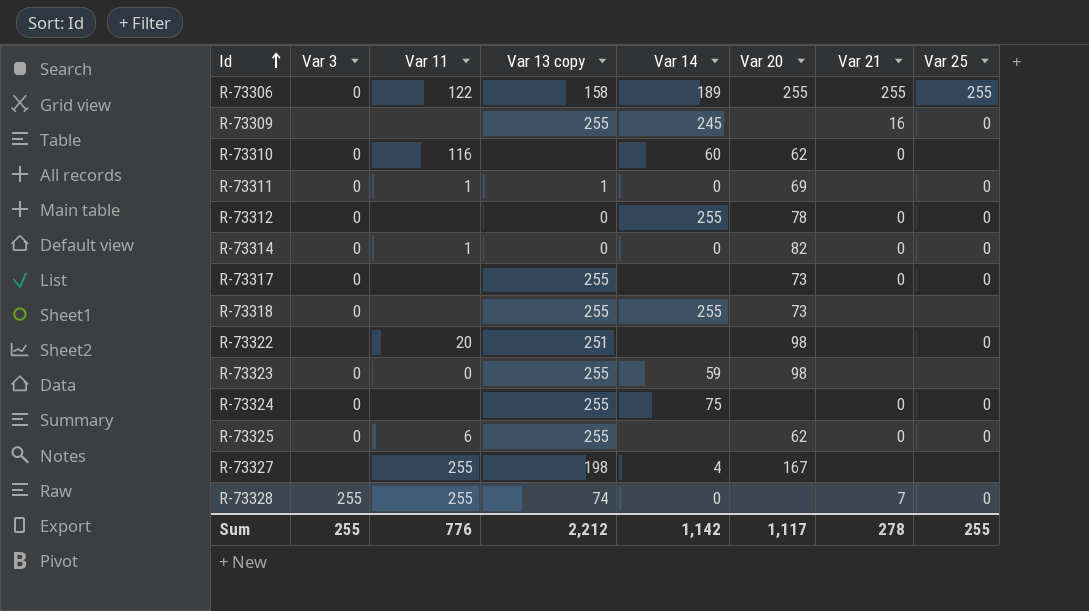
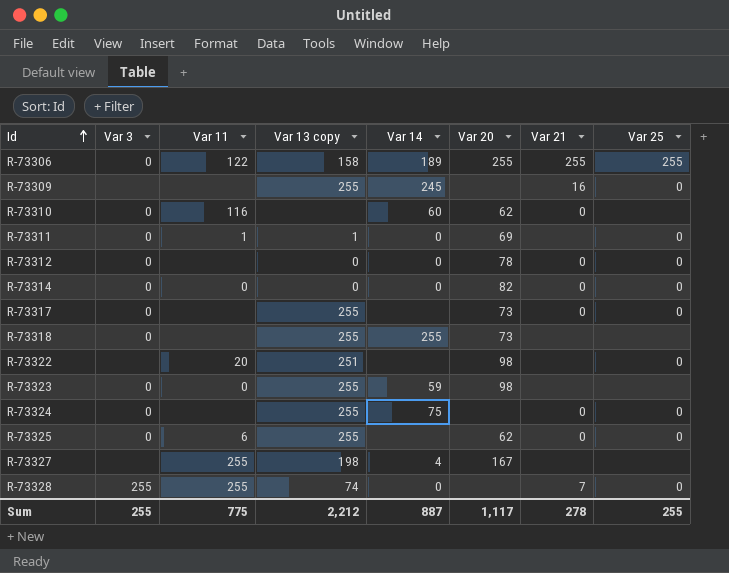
R-73312 | Var 14: 255 -> 0
R-73314 | Var 11: 1 -> 0
Sum | Var 11: 776 -> 775
Sum | Var 14: 1,142 -> 887

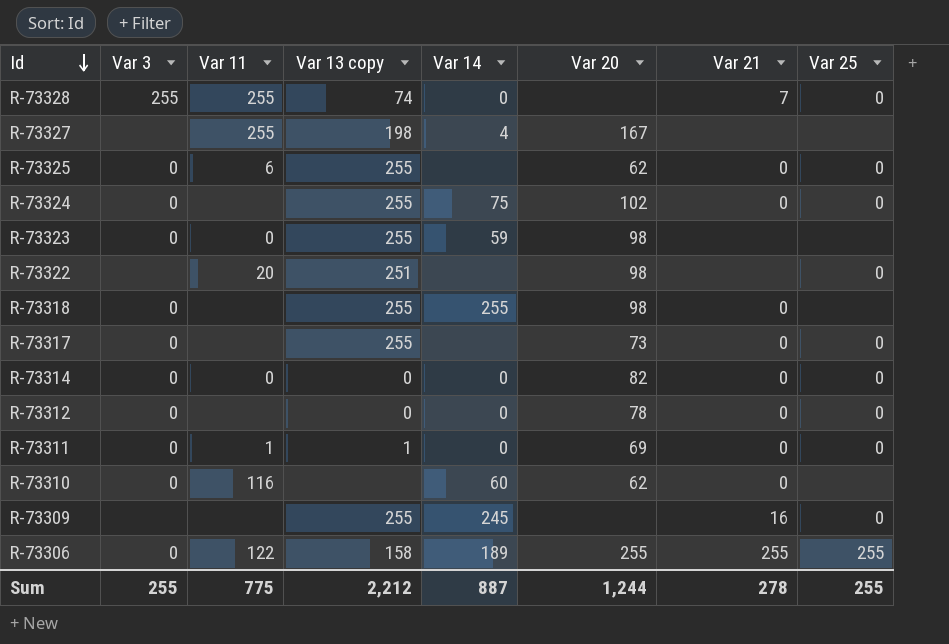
row order: Id ascending -> Id descending
R-73324 | Var 20: none -> 102
R-73318 | Var 20: 73 -> 98
R-73318 | Var 21: none -> 0
R-73311 | Var 21: none -> 0
Sum | Var 20: 1,117 -> 1,244

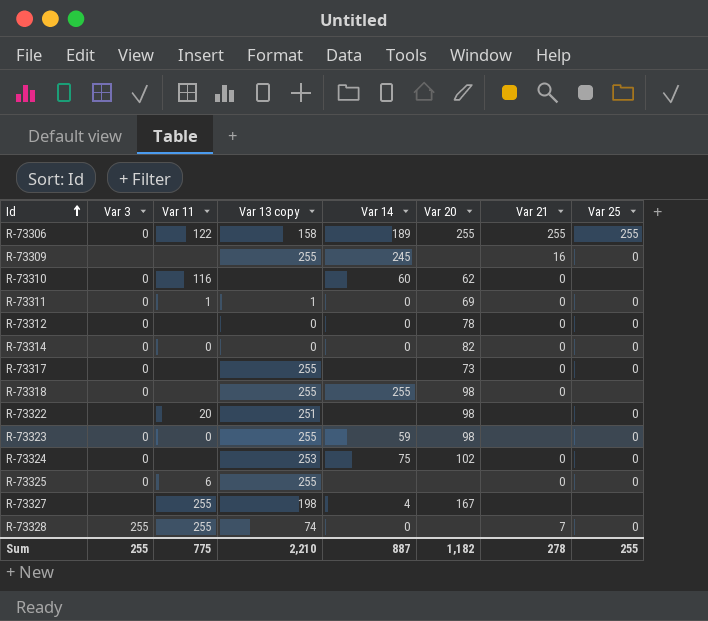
row order: Id descending -> Id ascending
R-73323 | Var 25: none -> 0
R-73324 | Var 13 copy: 255 -> 253
R-73325 | Var 20: 62 -> none
Sum | Var 13 copy: 2,212 -> 2,210
Sum | Var 20: 1,244 -> 1,182

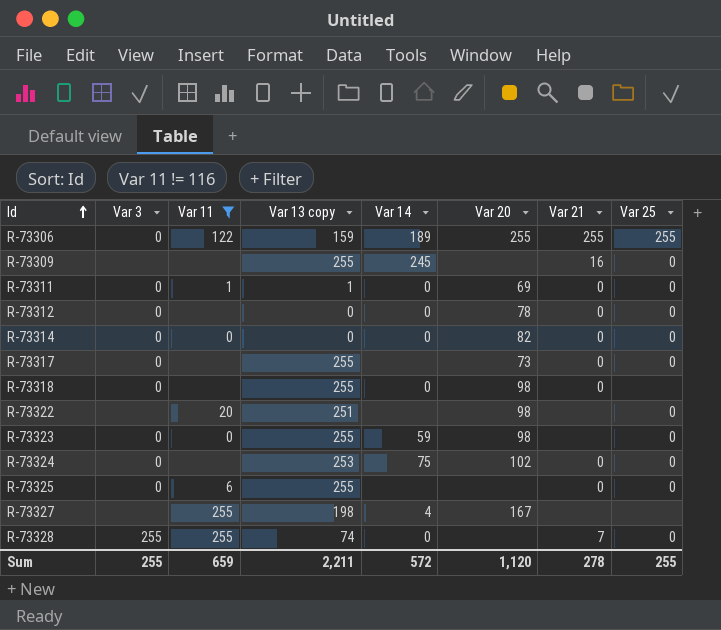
filter: none -> Var 11 != 116
R-73306 | Var 13 copy: 158 -> 159
R-73318 | Var 14: 255 -> 0
Sum | Var 11: 775 -> 659
Sum | Var 13 copy: 2,210 -> 2,211
Sum | Var 14: 887 -> 572
Sum | Var 20: 1,182 -> 1,120

